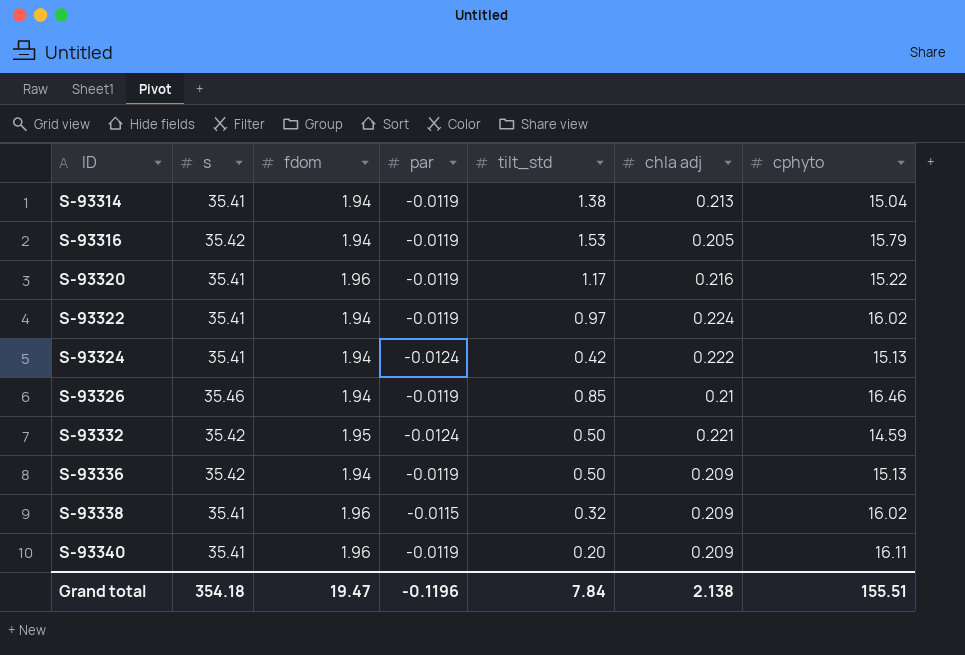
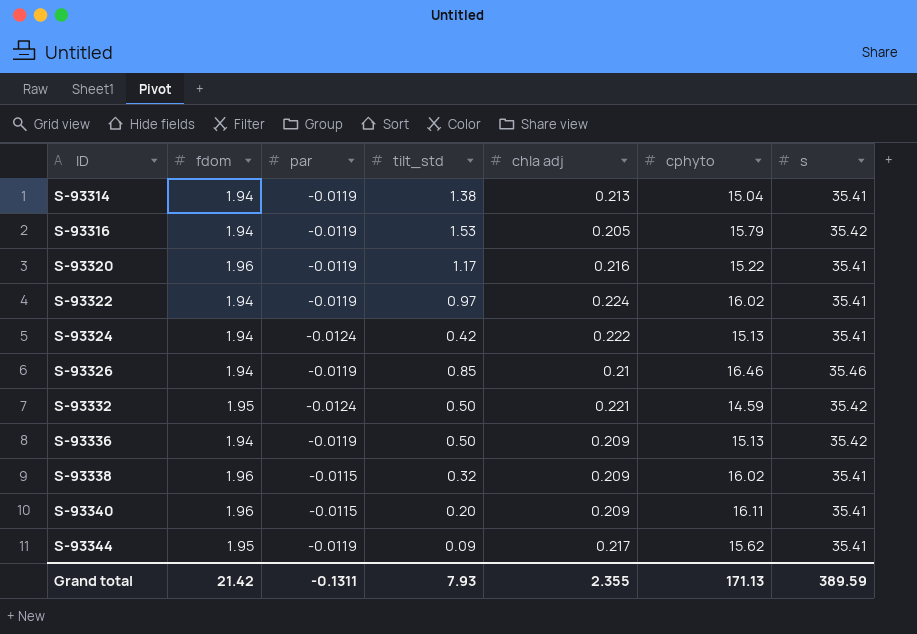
column s | position: 2 -> 7
S-93340 | par: -0.0119 -> -0.0115
row S-93344: none -> 1.95 | -0.0119 | 0.09 | 0.217 | 15.62 | 35.41
Grand total | fdom: 19.47 -> 21.42
Grand total | par: -0.1196 -> -0.1311
Grand total | tilt_std: 7.84 -> 7.93
Grand total | chla adj: 2.138 -> 2.355
Grand total | cphyto: 155.51 -> 171.13
Grand total | s: 354.18 -> 389.59

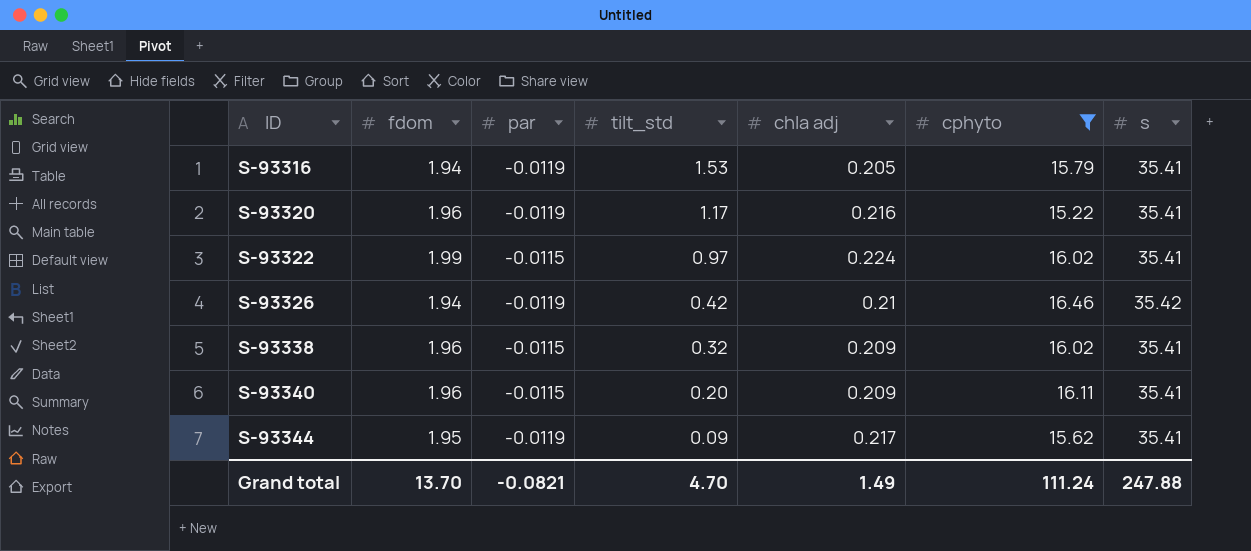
filter: none -> cphyto >= 15.22
S-93316 | s: 35.42 -> 35.41
S-93322 | fdom: 1.94 -> 1.99
S-93322 | par: -0.0119 -> -0.0115
S-93326 | tilt_std: 0.85 -> 0.42
S-93326 | s: 35.46 -> 35.42
Grand total | fdom: 21.42 -> 13.70
Grand total | par: -0.1311 -> -0.0821
Grand total | tilt_std: 7.93 -> 4.70
Grand total | chla adj: 2.355 -> 1.49
Grand total | cphyto: 171.13 -> 111.24
Grand total | s: 389.59 -> 247.88

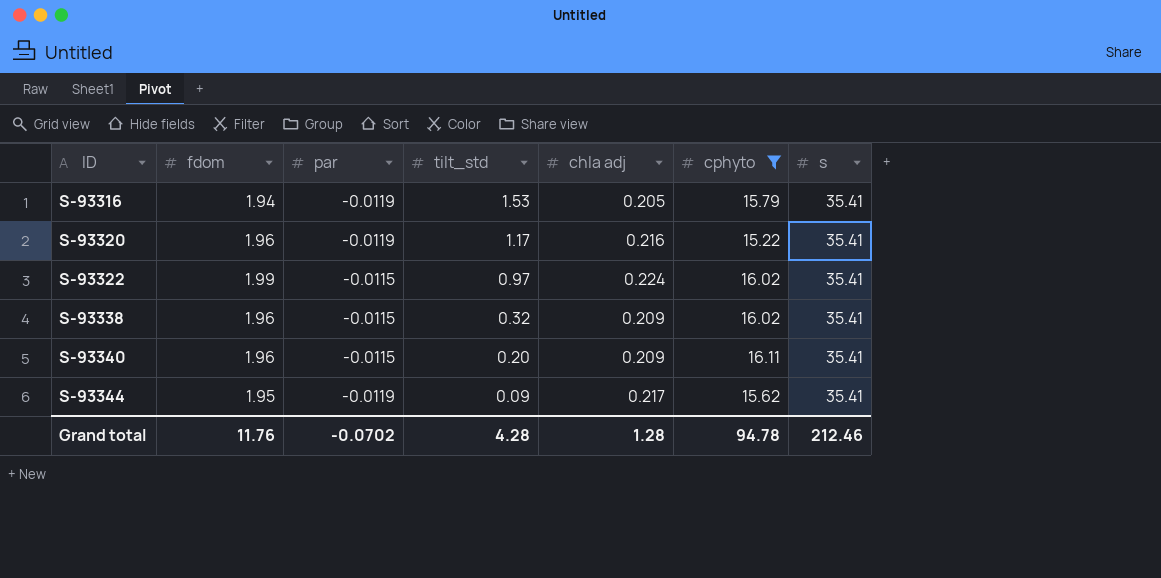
row S-93326: 1.94 | -0.0119 | 0.42 | 0.21 | 16.46 | 35.42 -> none
Grand total | fdom: 13.70 -> 11.76
Grand total | par: -0.0821 -> -0.0702
Grand total | tilt_std: 4.70 -> 4.28
Grand total | chla adj: 1.49 -> 1.28
Grand total | cphyto: 111.24 -> 94.78
Grand total | s: 247.88 -> 212.46

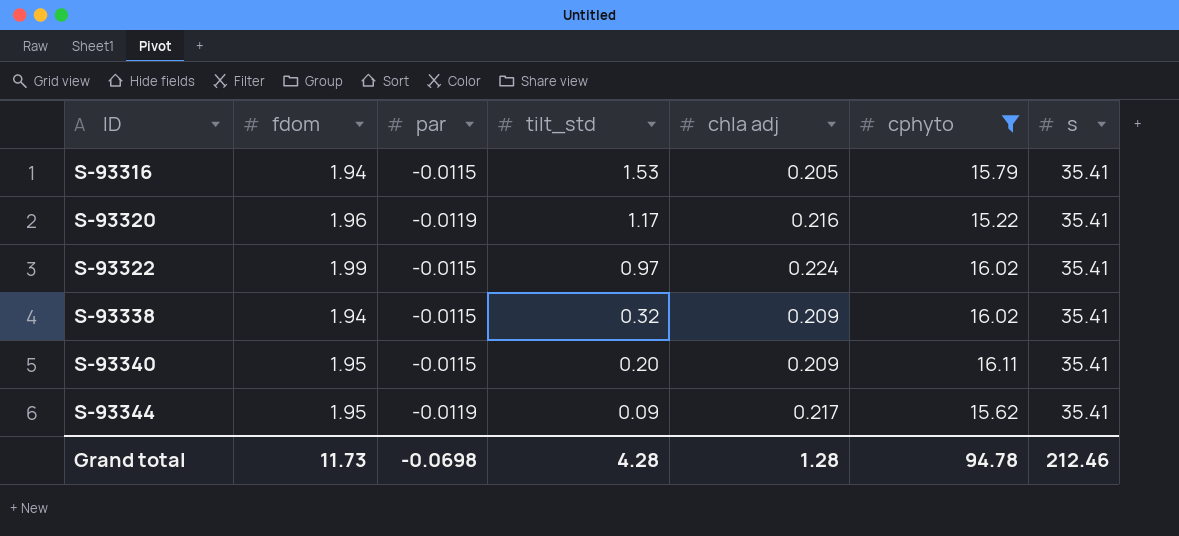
S-93316 | par: -0.0119 -> -0.0115
S-93338 | fdom: 1.96 -> 1.94
S-93340 | fdom: 1.96 -> 1.95
Grand total | fdom: 11.76 -> 11.73
Grand total | par: -0.0702 -> -0.0698

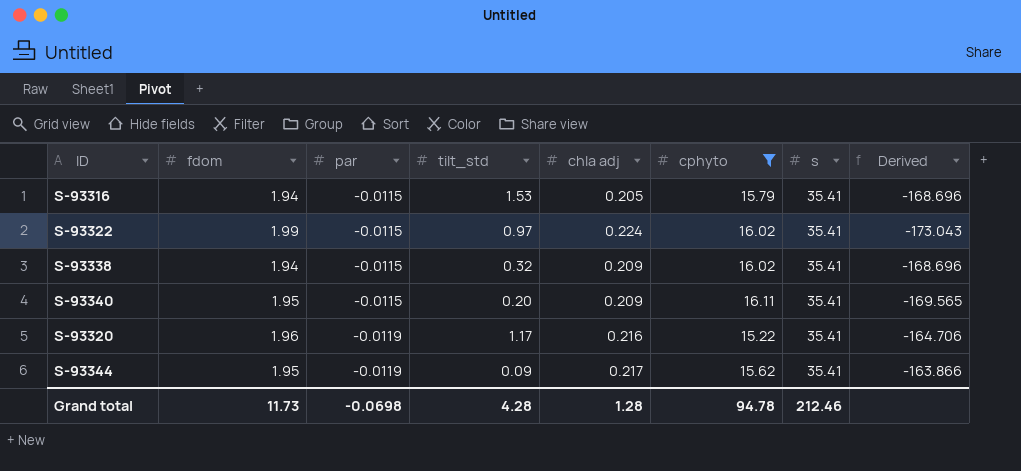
row order: ID ascending -> par descending
column Derived | formula: none -> [fdom] / [par]

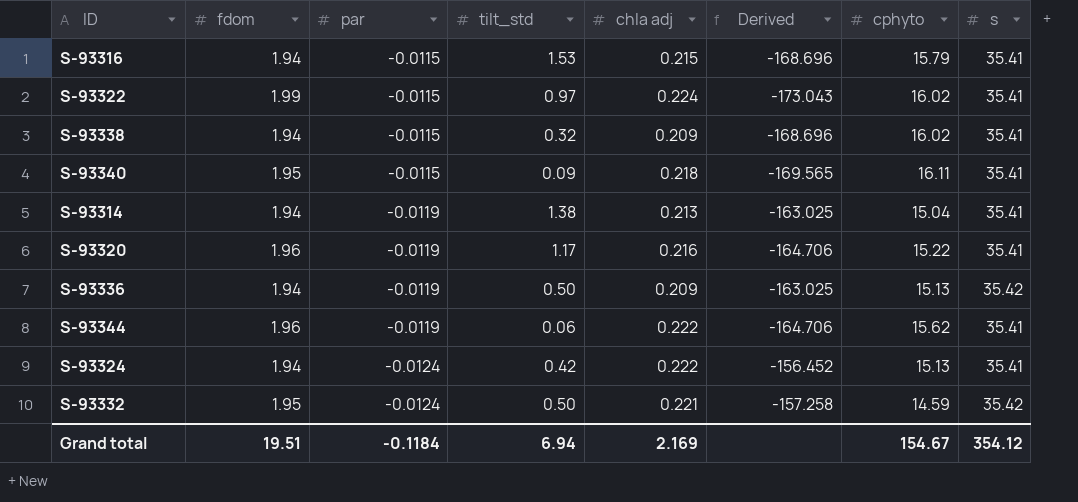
filter: cphyto >= 15.22 -> none
column Derived | position: 8 -> 6
S-93316 | chla adj: 0.205 -> 0.215
S-93340 | tilt_std: 0.20 -> 0.09
S-93340 | chla adj: 0.209 -> 0.218
S-93344 | fdom: 1.95 -> 1.96
S-93344 | tilt_std: 0.09 -> 0.06
S-93344 | chla adj: 0.217 -> 0.222
S-93344 | Derived: -163.866 -> -164.706
Grand total | fdom: 11.73 -> 19.51
Grand total | par: -0.0698 -> -0.1184
Grand total | tilt_std: 4.28 -> 6.94
Grand total | chla adj: 1.28 -> 2.169
Grand total | cphyto: 94.78 -> 154.67
Grand total | s: 212.46 -> 354.12

